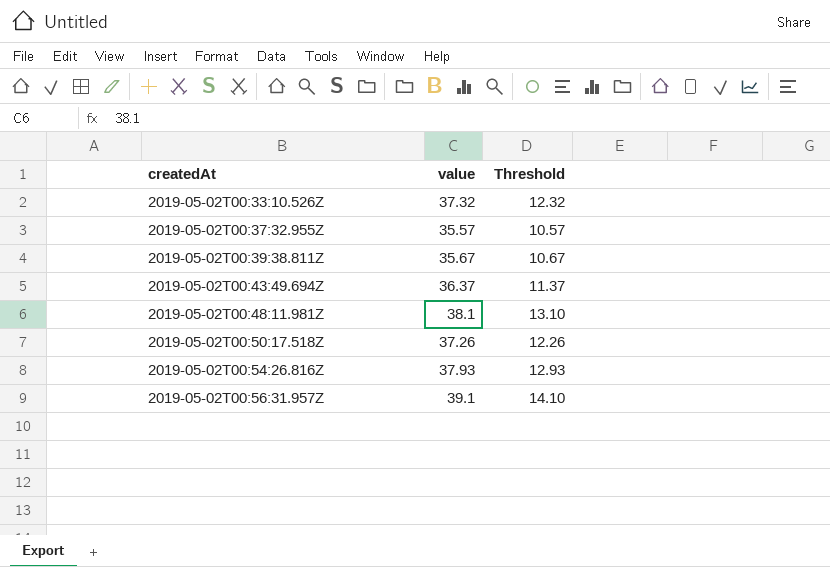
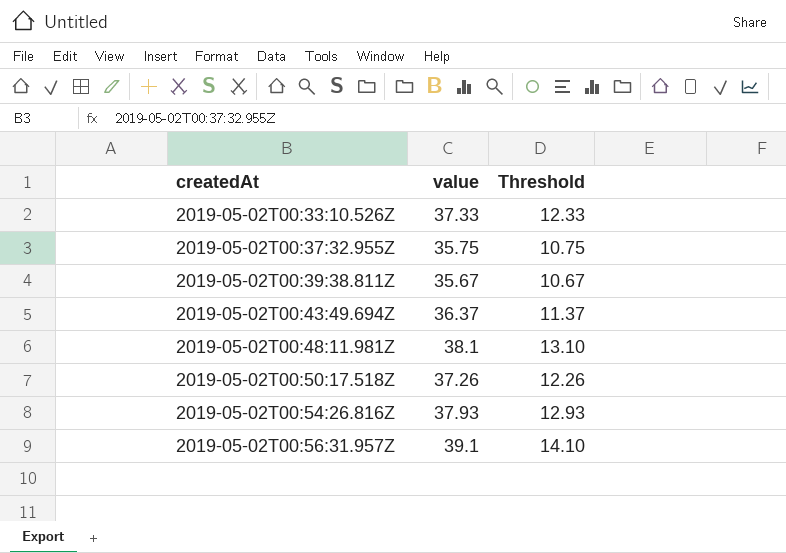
2019-05-02T00:33:10.526Z | value: 37.32 -> 37.33
2019-05-02T00:33:10.526Z | Threshold: 12.32 -> 12.33
2019-05-02T00:37:32.955Z | value: 35.57 -> 35.75
2019-05-02T00:37:32.955Z | Threshold: 10.57 -> 10.75

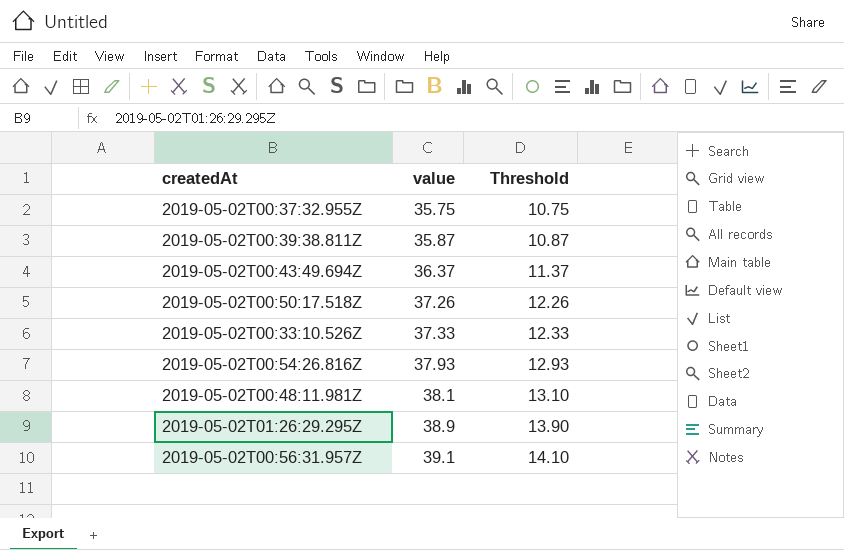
row order: createdAt ascending -> value ascending
2019-05-02T00:39:38.811Z | value: 35.67 -> 35.87
2019-05-02T00:39:38.811Z | Threshold: 10.67 -> 10.87
row 2019-05-02T01:26:29.295Z: none -> 38.9 | 13.90

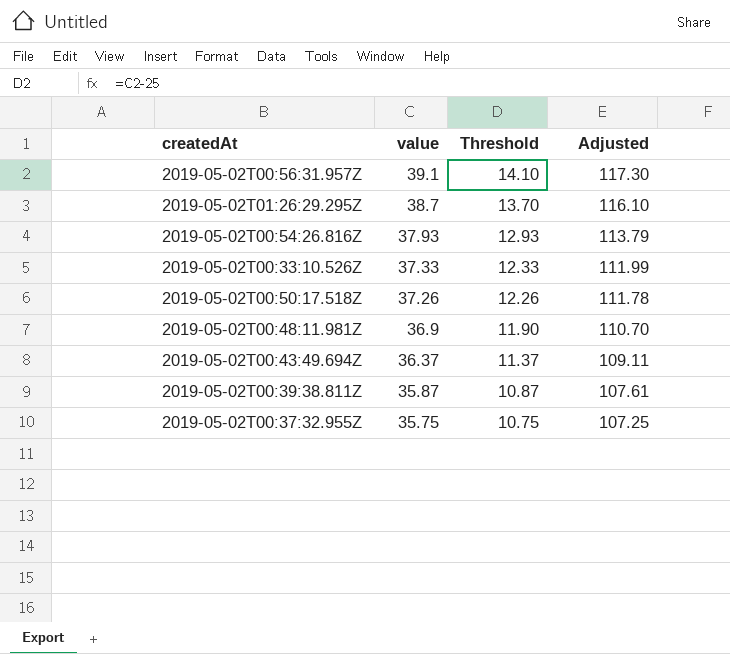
row order: value ascending -> value descending
column Adjusted | formula: none -> [value] * 3
2019-05-02T01:26:29.295Z | value: 38.9 -> 38.7
2019-05-02T01:26:29.295Z | Threshold: 13.90 -> 13.70
2019-05-02T00:48:11.981Z | value: 38.1 -> 36.9
2019-05-02T00:48:11.981Z | Threshold: 13.10 -> 11.90

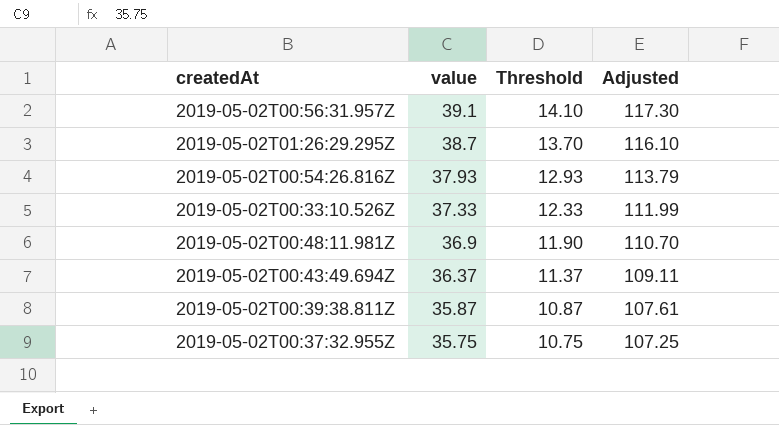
row 2019-05-02T00:50:17.518Z: 37.26 | 12.26 | 111.78 -> none

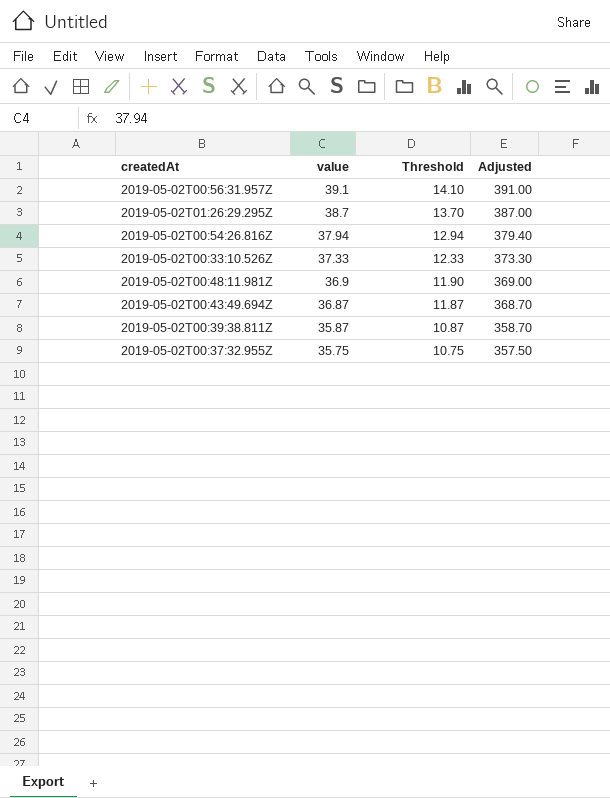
column Adjusted | formula: [value] * 3 -> [value] * 10
2019-05-02T00:54:26.816Z | value: 37.93 -> 37.94
2019-05-02T00:54:26.816Z | Threshold: 12.93 -> 12.94
2019-05-02T00:43:49.694Z | value: 36.37 -> 36.87
2019-05-02T00:43:49.694Z | Threshold: 11.37 -> 11.87

